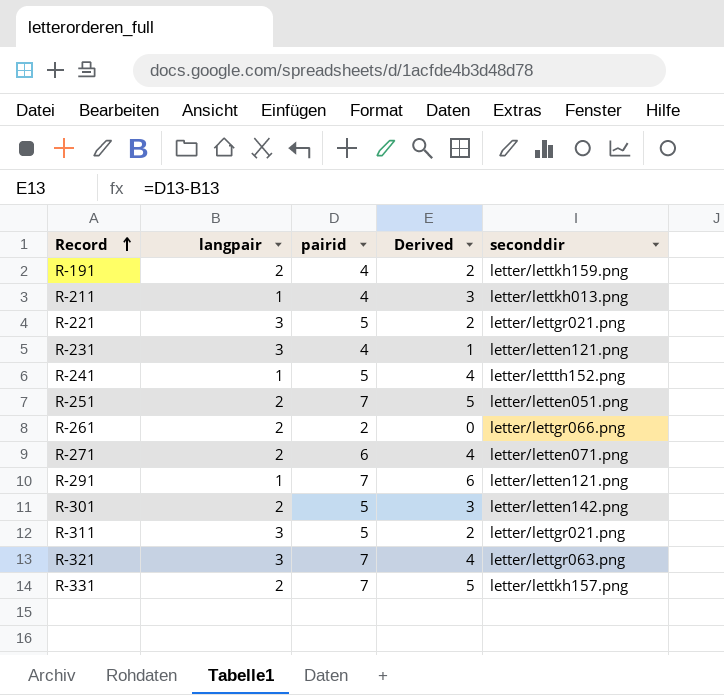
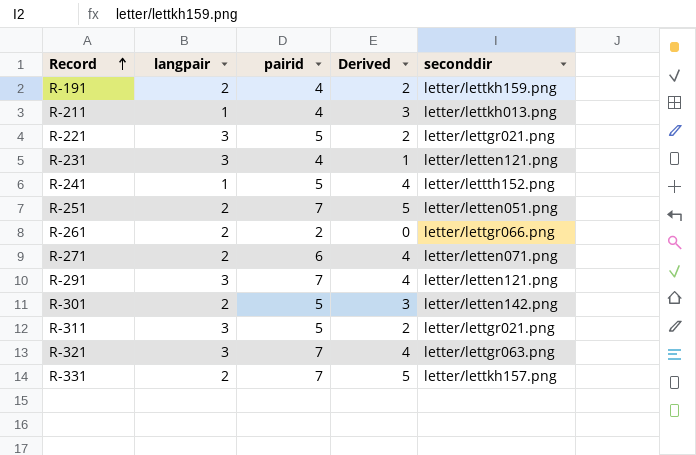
R-291 | langpair: 1 -> 3
R-291 | Derived: 6 -> 4

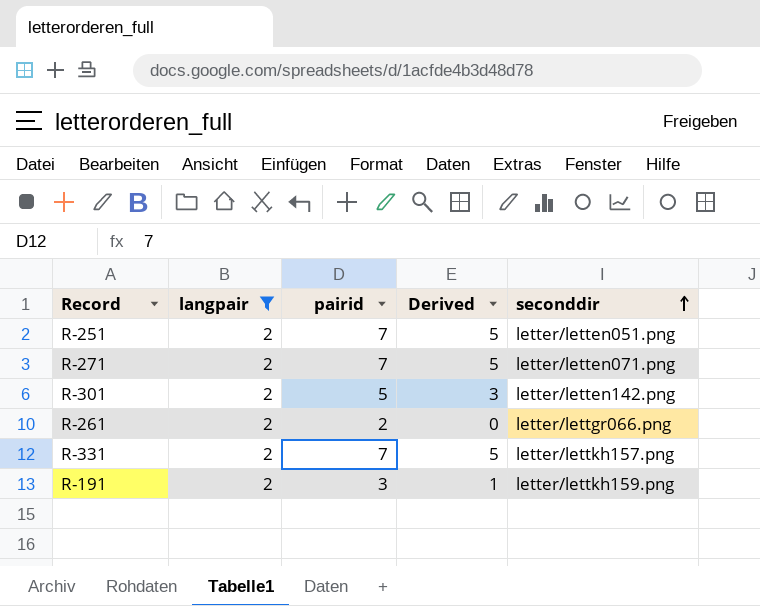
filter: none -> langpair = 2
row order: Record ascending -> seconddir ascending
R-271 | pairid: 6 -> 7
R-271 | Derived: 4 -> 5
R-191 | pairid: 4 -> 3
R-191 | Derived: 2 -> 1

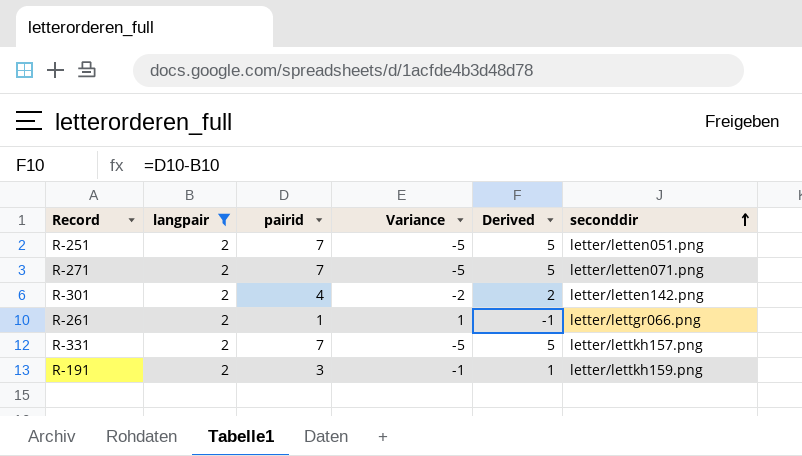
column Variance | formula: none -> [langpair] - [pairid]
R-301 | pairid: 5 -> 4
R-301 | Derived: 3 -> 2
R-261 | pairid: 2 -> 1
R-261 | Derived: 0 -> -1

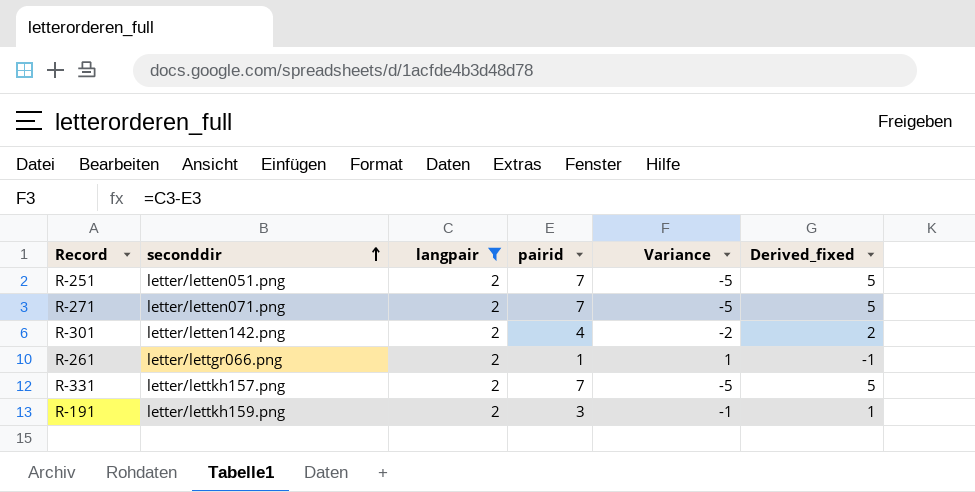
column seconddir | position: 6 -> 2
column name: Derived -> Derived_fixed

